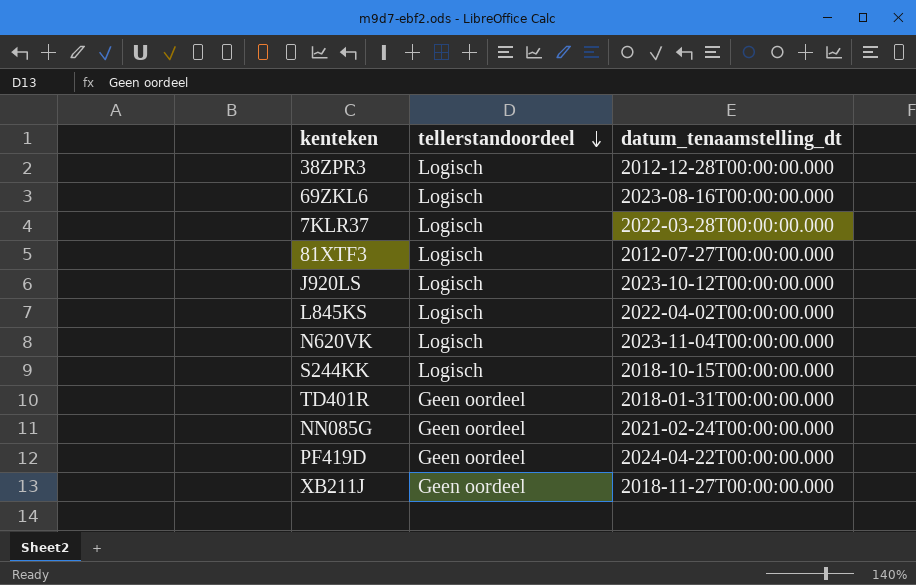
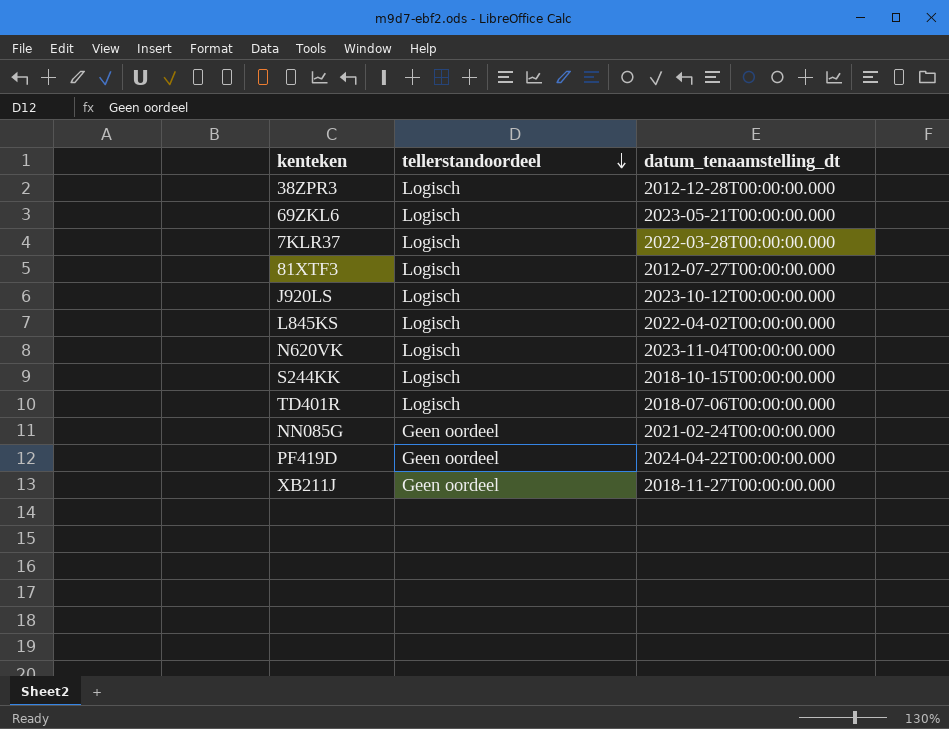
69ZKL6 | datum_tenaamstelling_dt: 2023-08-16T00:00:00.000 -> 2023-05-21T00:00:00.000
TD401R | tellerstandoordeel: Geen oordeel -> Logisch
TD401R | datum_tenaamstelling_dt: 2018-01-31T00:00:00.000 -> 2018-07-06T00:00:00.000

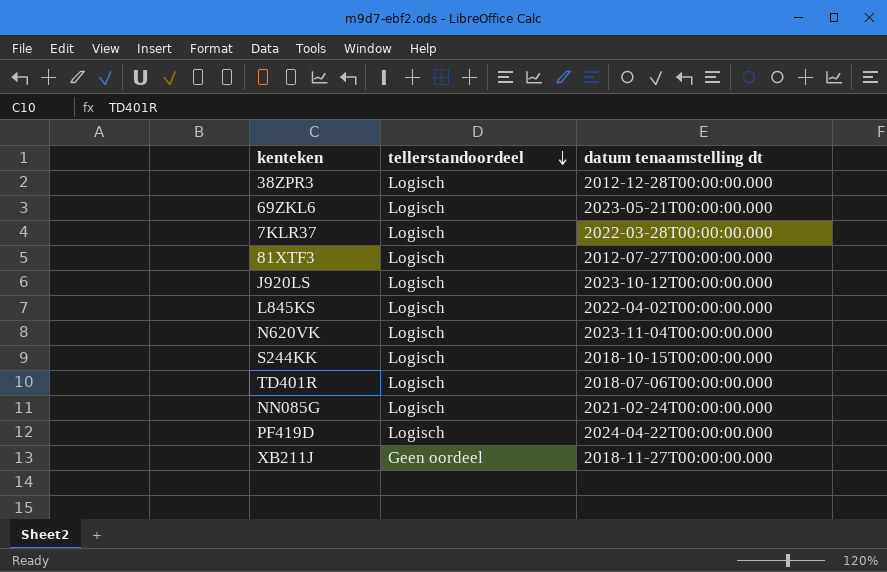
column name: datum_tenaamstelling_dt -> datum tenaamstelling dt
NN085G | tellerstandoordeel: Geen oordeel -> Logisch
PF419D | tellerstandoordeel: Geen oordeel -> Logisch

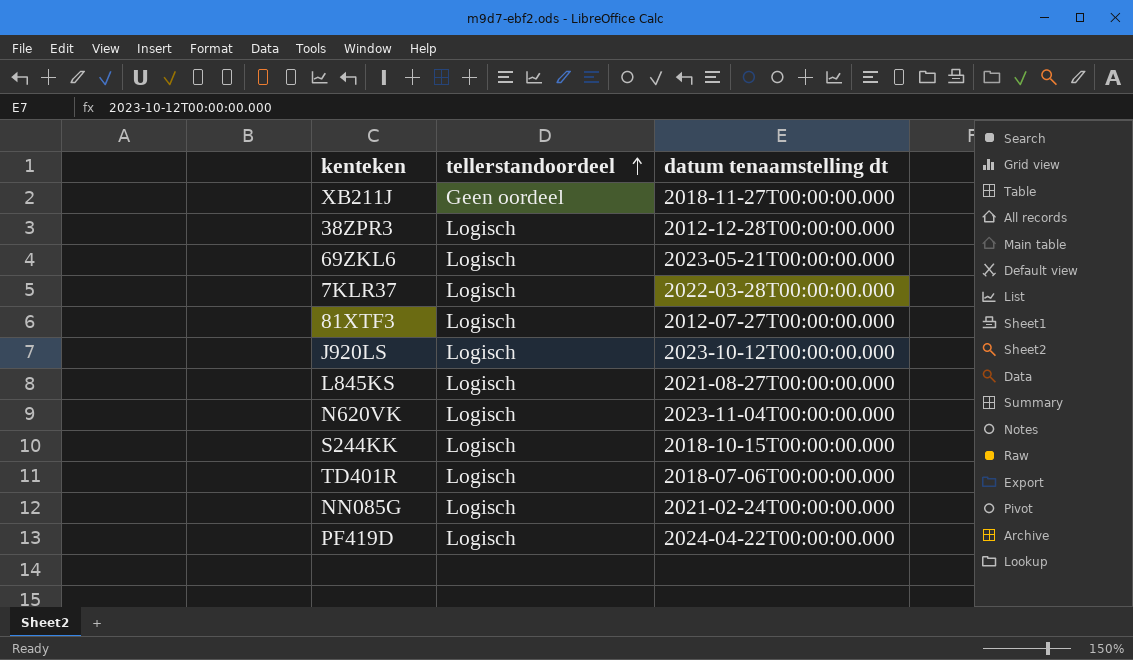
row order: tellerstandoordeel descending -> tellerstandoordeel ascending
L845KS | datum tenaamstelling dt: 2022-04-02T00:00:00.000 -> 2021-08-27T00:00:00.000

